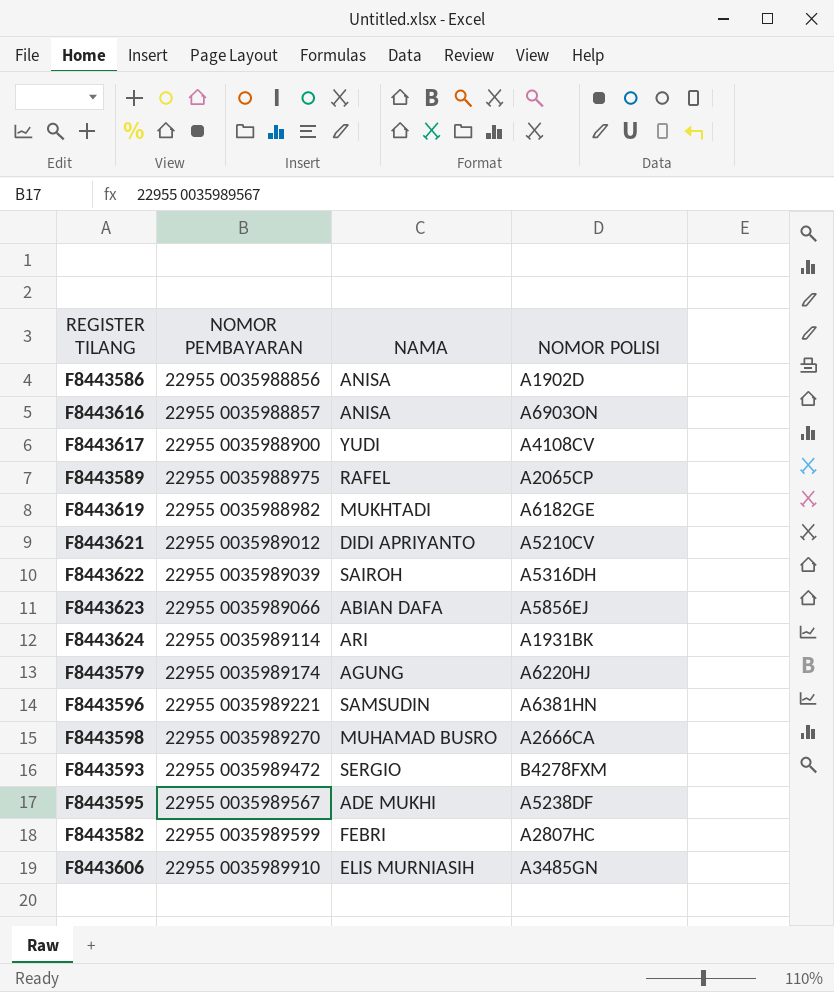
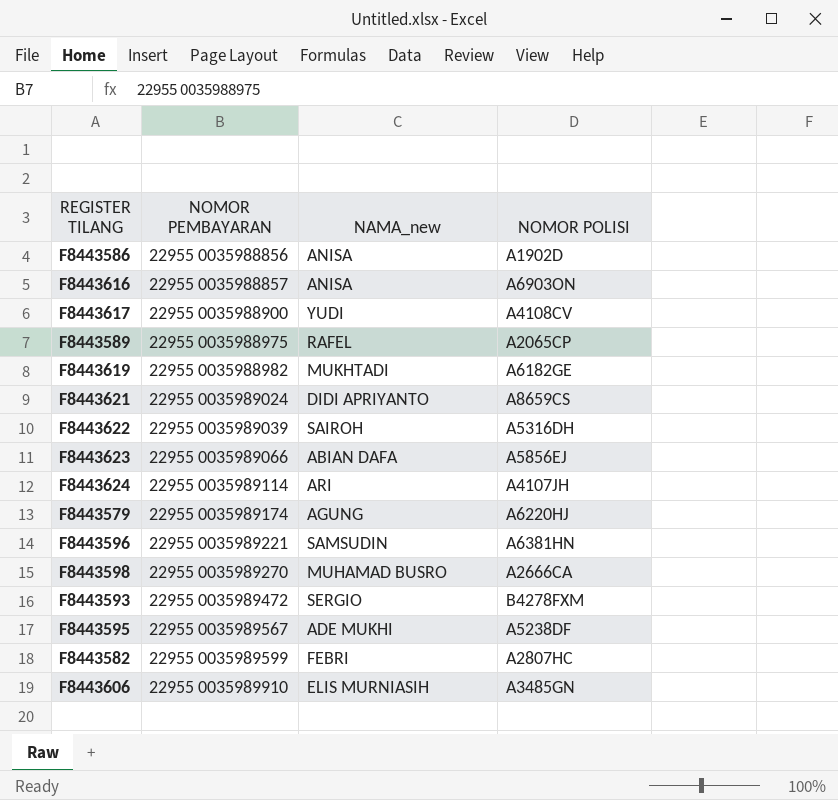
column name: NAMA -> NAMA_new
F8443621 | NOMOR PEMBAYARAN: 22955 0035989012 -> 22955 0035989024
F8443621 | NOMOR POLISI: A5210CV -> A8659CS
F8443624 | NOMOR POLISI: A1931BK -> A4107JH

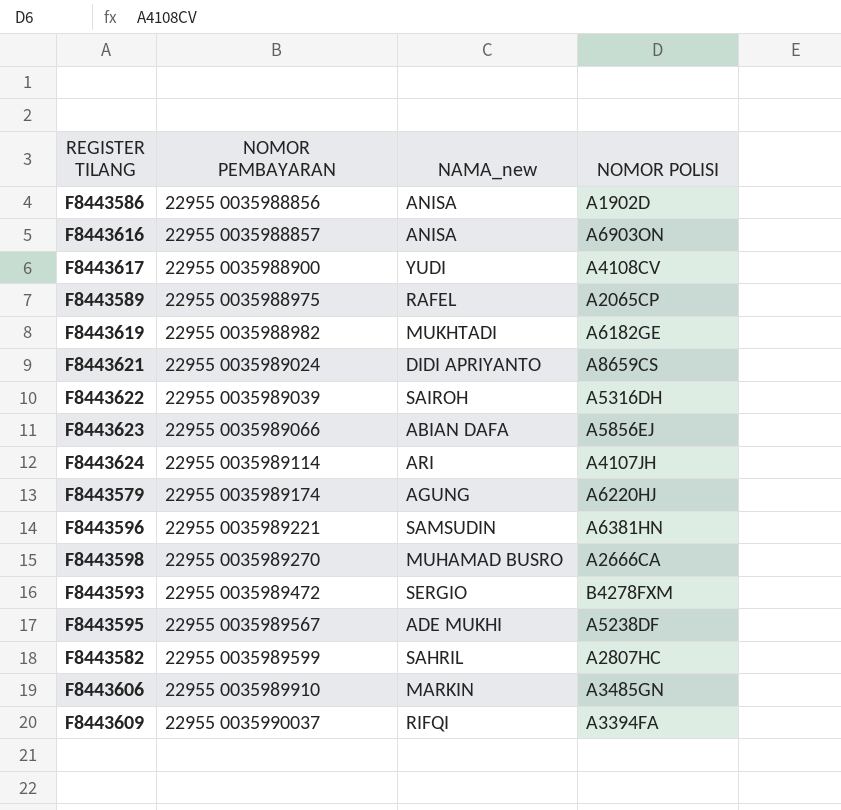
F8443582 | NAMA_new: FEBRI -> SAHRIL
F8443606 | NAMA_new: ELIS MURNIASIH -> MARKIN
row F8443609: none -> 22955 0035990037 | RIFQI | A3394FA

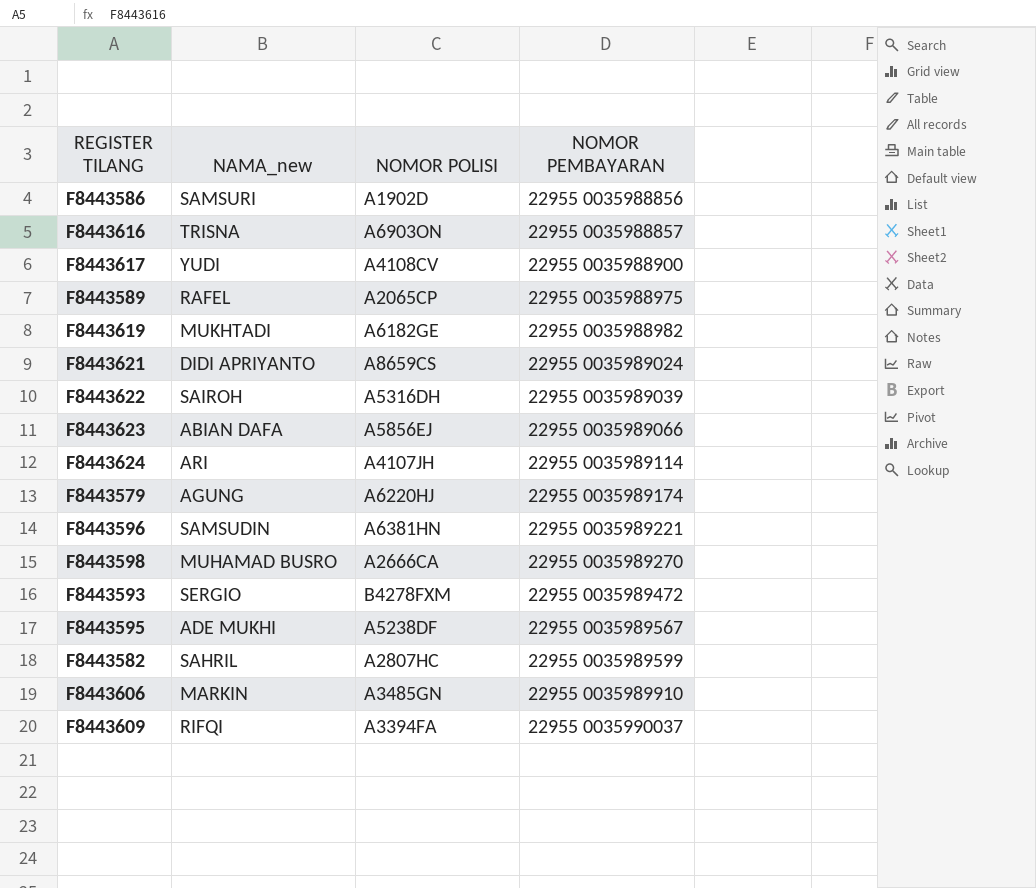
column NOMOR PEMBAYARAN | position: 2 -> 4
F8443586 | NAMA_new: ANISA -> SAMSURI
F8443616 | NAMA_new: ANISA -> TRISNA

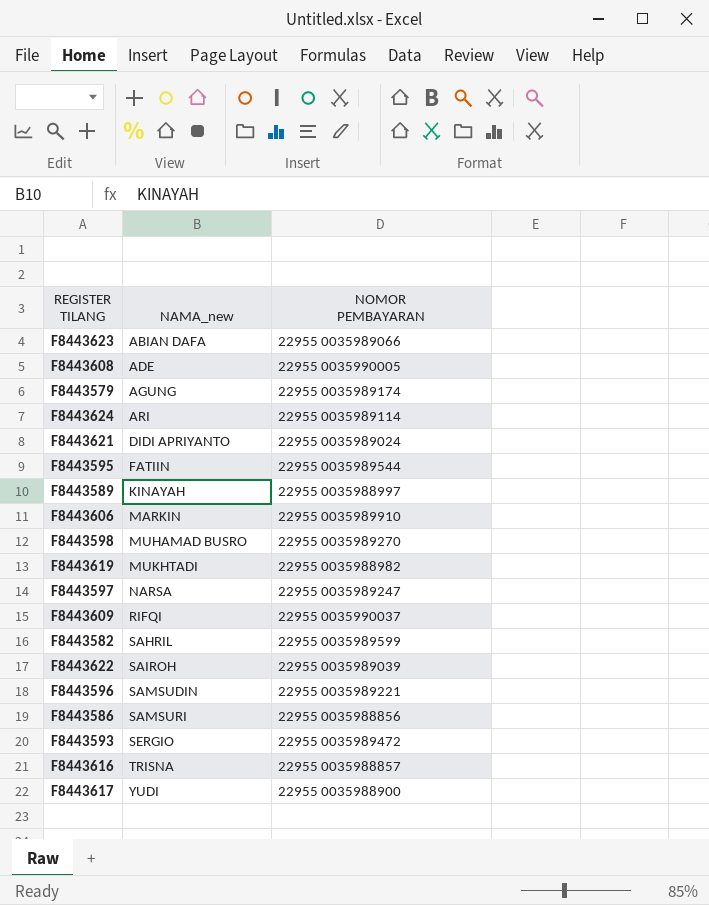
row order: NOMOR PEMBAYARAN ascending -> NAMA_new ascending
column NOMOR POLISI | position: 3 -> none
row F8443608: none -> ADE | 22955 0035990005
F8443595 | NAMA_new: ADE MUKHI -> FATIIN
F8443595 | NOMOR PEMBAYARAN: 22955 0035989567 -> 22955 0035989544
F8443589 | NAMA_new: RAFEL -> KINAYAH
F8443589 | NOMOR PEMBAYARAN: 22955 0035988975 -> 22955 0035988997
row F8443597: none -> NARSA | 22955 0035989247

